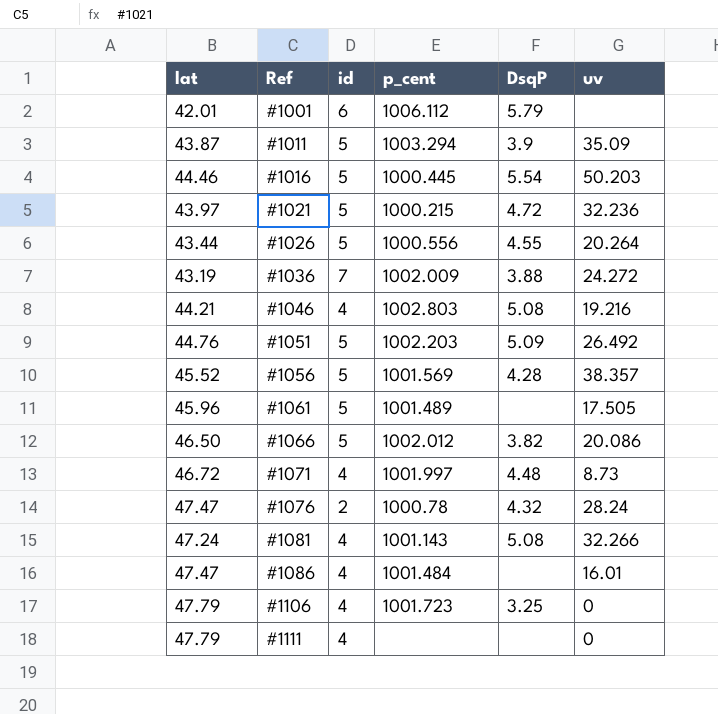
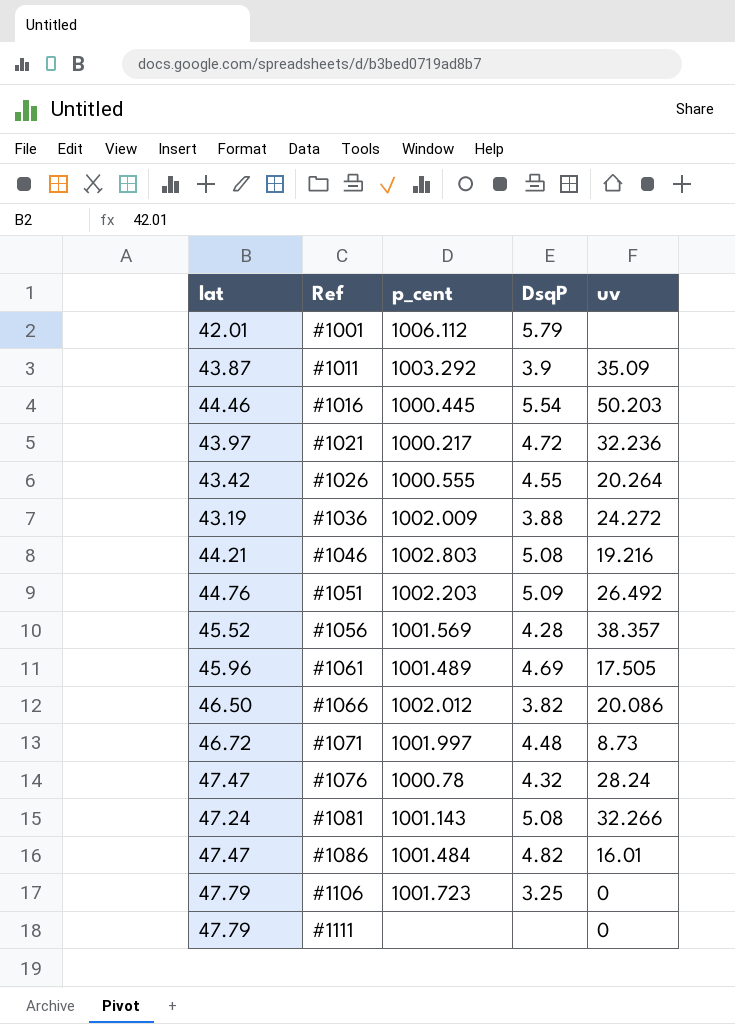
column id | position: 3 -> none
#1011 | p_cent: 1003.294 -> 1003.292
#1021 | p_cent: 1000.215 -> 1000.217
#1026 | lat: 43.44 -> 43.42
#1026 | p_cent: 1000.556 -> 1000.555
#1061 | DsqP: none -> 4.69
#1086 | DsqP: none -> 4.82

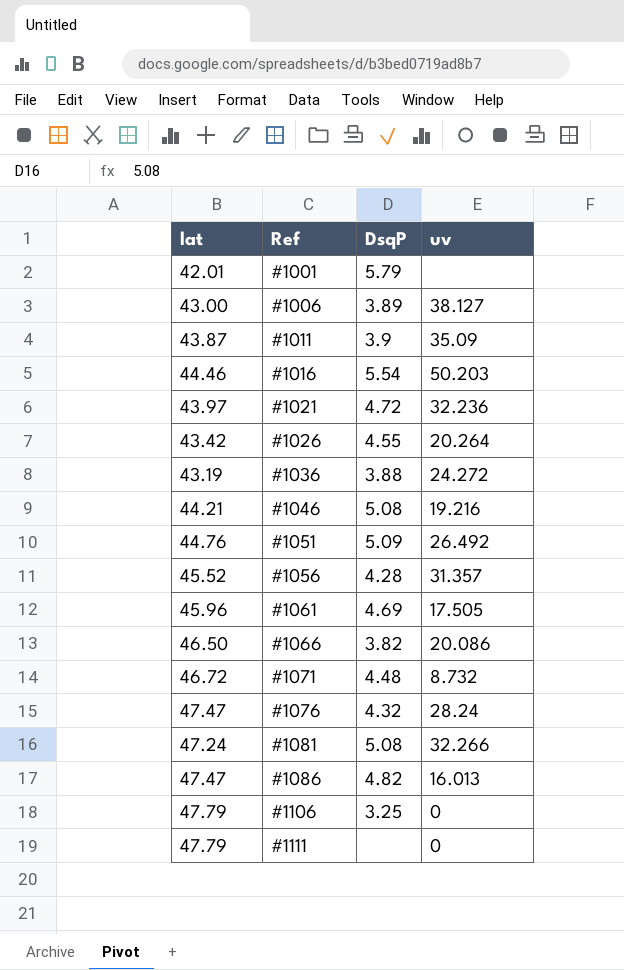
column p_cent | position: 3 -> none
row #1006: none -> 43.00 | 3.89 | 38.127
#1056 | uv: 38.357 -> 31.357
#1071 | uv: 8.73 -> 8.732
#1086 | uv: 16.01 -> 16.013

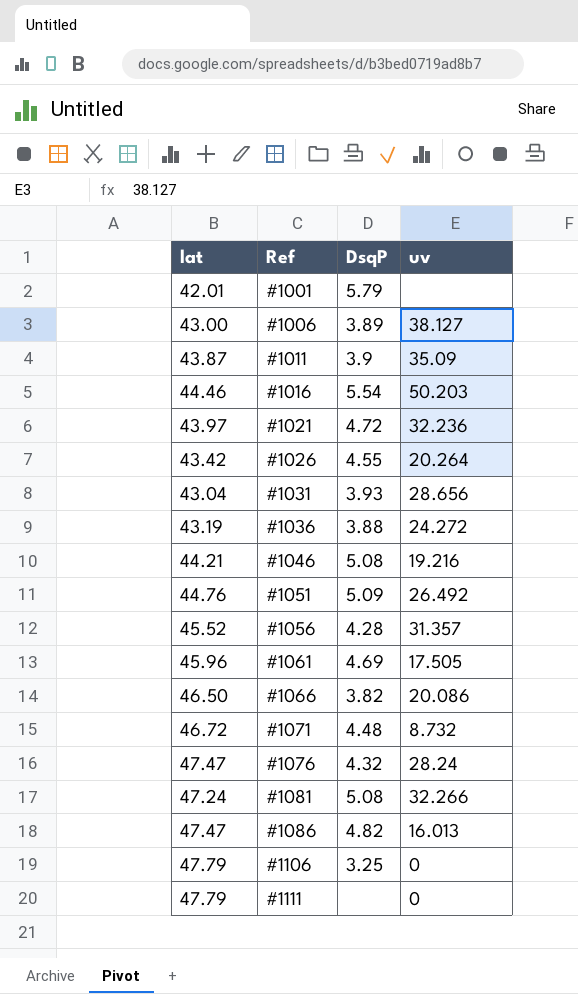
row #1031: none -> 43.04 | 3.93 | 28.656

